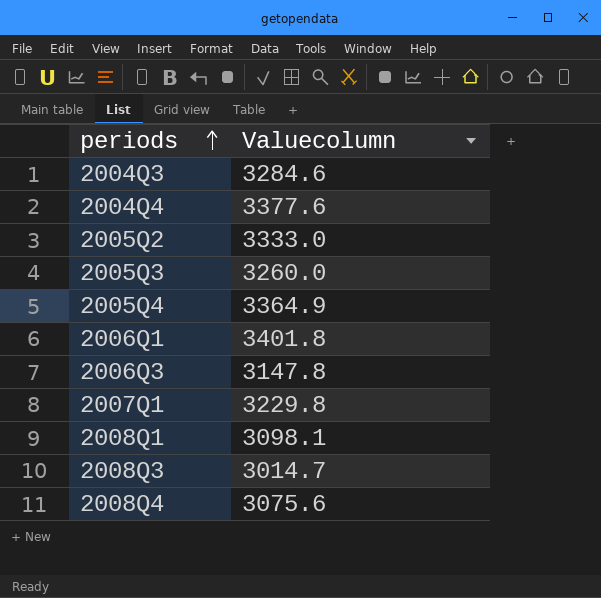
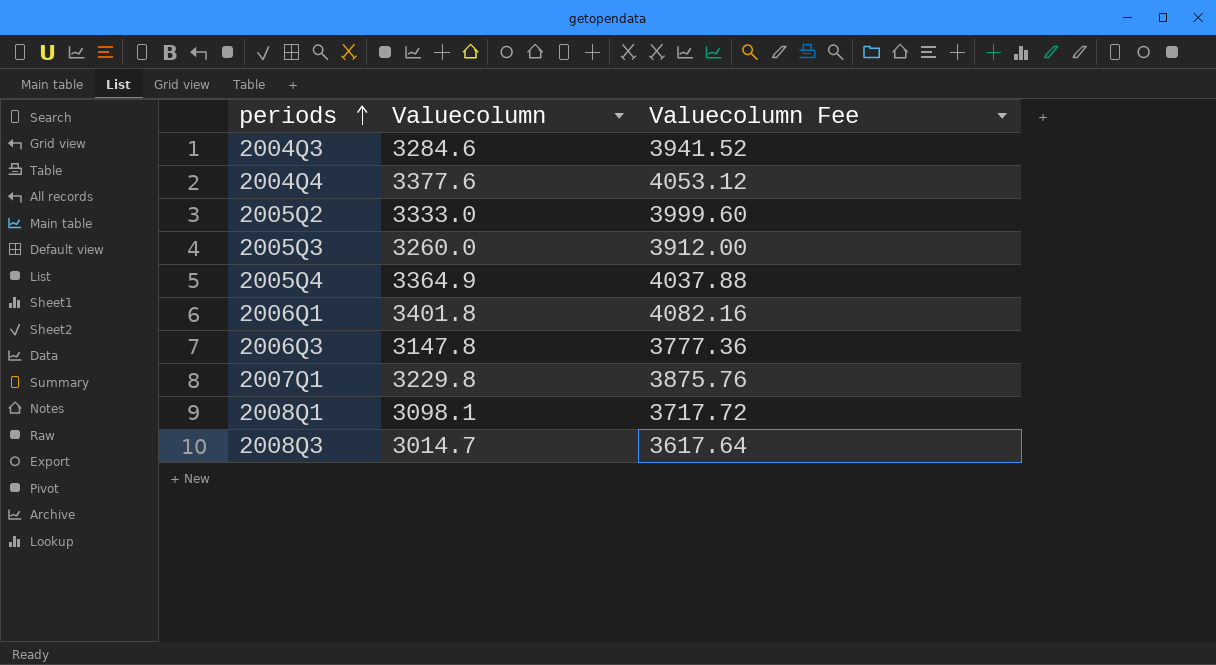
column Valuecolumn Fee | formula: none -> [Valuecolumn] * 1.2
row 2008Q4: 3075.6 -> none

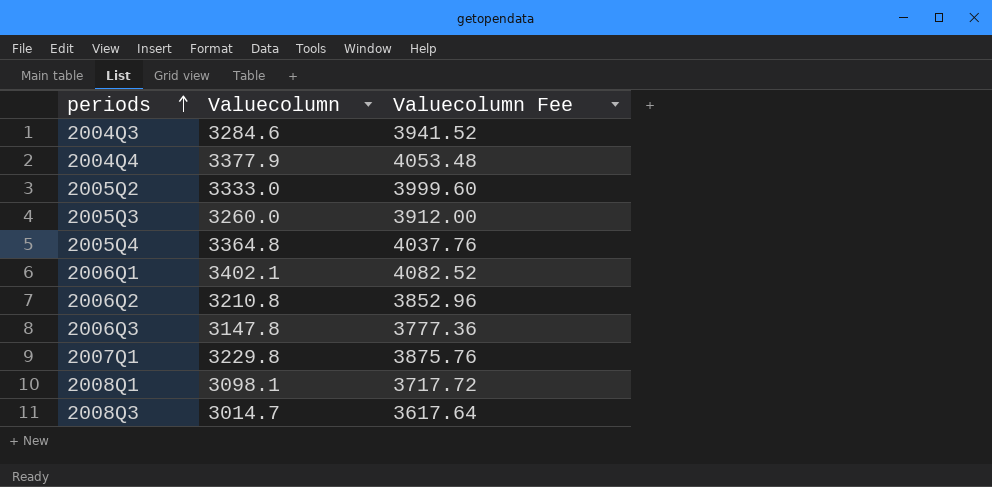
2004Q4 | Valuecolumn: 3377.6 -> 3377.9
2004Q4 | Valuecolumn Fee: 4053.12 -> 4053.48
2005Q4 | Valuecolumn: 3364.9 -> 3364.8
2005Q4 | Valuecolumn Fee: 4037.88 -> 4037.76
2006Q1 | Valuecolumn: 3401.8 -> 3402.1
2006Q1 | Valuecolumn Fee: 4082.16 -> 4082.52
row 2006Q2: none -> 3210.8 | 3852.96

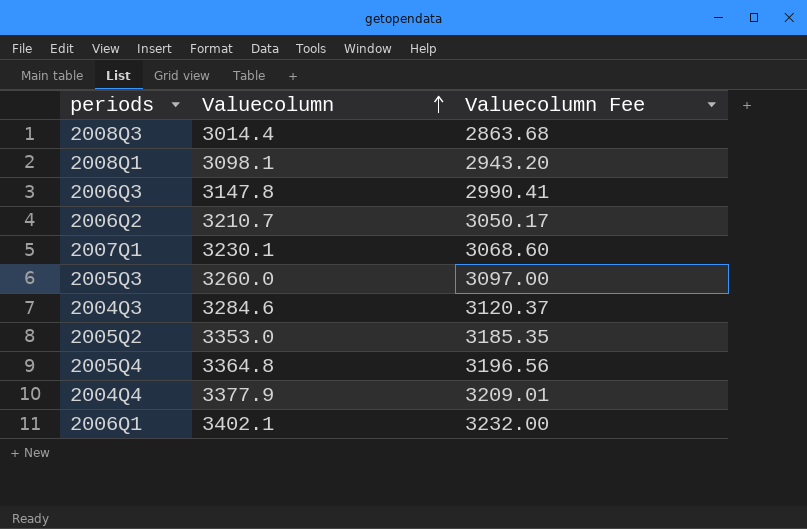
row order: periods ascending -> Valuecolumn ascending
column Valuecolumn Fee | formula: [Valuecolumn] * 1.2 -> [Valuecolumn] * 0.95
2008Q3 | Valuecolumn: 3014.7 -> 3014.4
2006Q2 | Valuecolumn: 3210.8 -> 3210.7
2007Q1 | Valuecolumn: 3229.8 -> 3230.1
2005Q2 | Valuecolumn: 3333.0 -> 3353.0

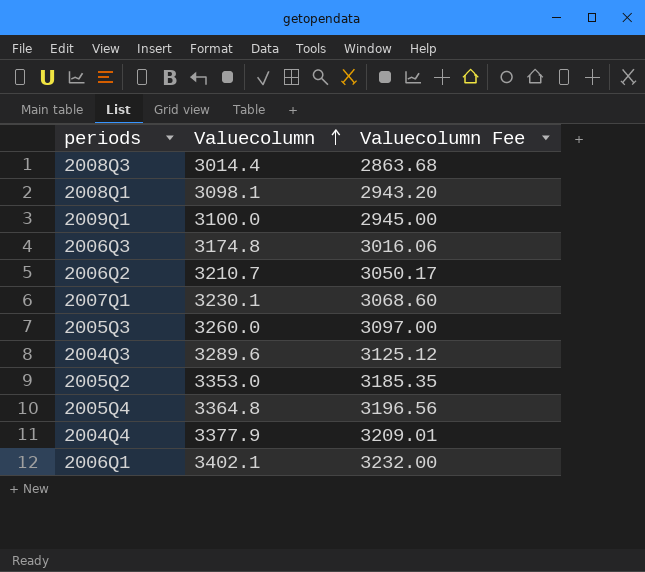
row 2009Q1: none -> 3100.0 | 2945.00
2006Q3 | Valuecolumn: 3147.8 -> 3174.8
2006Q3 | Valuecolumn Fee: 2990.41 -> 3016.06
2004Q3 | Valuecolumn: 3284.6 -> 3289.6
2004Q3 | Valuecolumn Fee: 3120.37 -> 3125.12

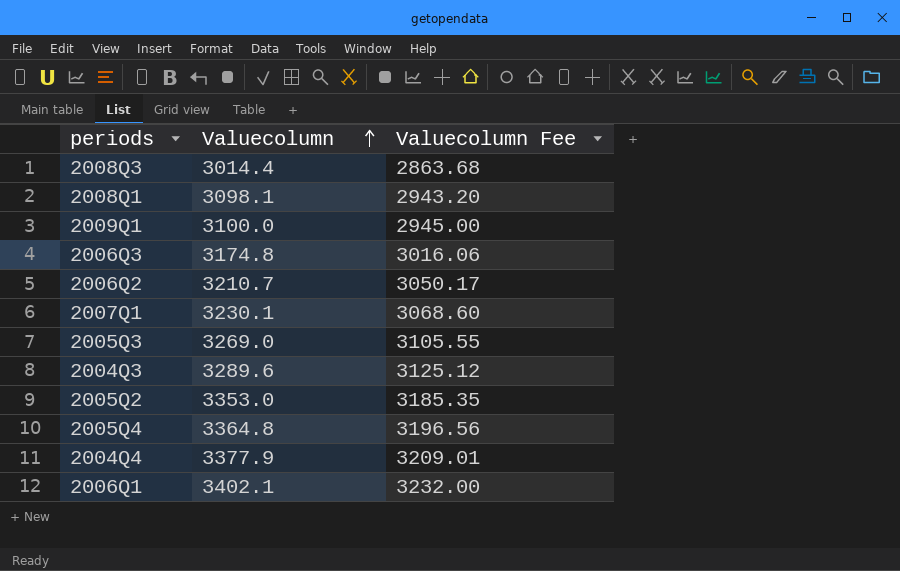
2005Q3 | Valuecolumn: 3260.0 -> 3269.0
2005Q3 | Valuecolumn Fee: 3097.00 -> 3105.55

